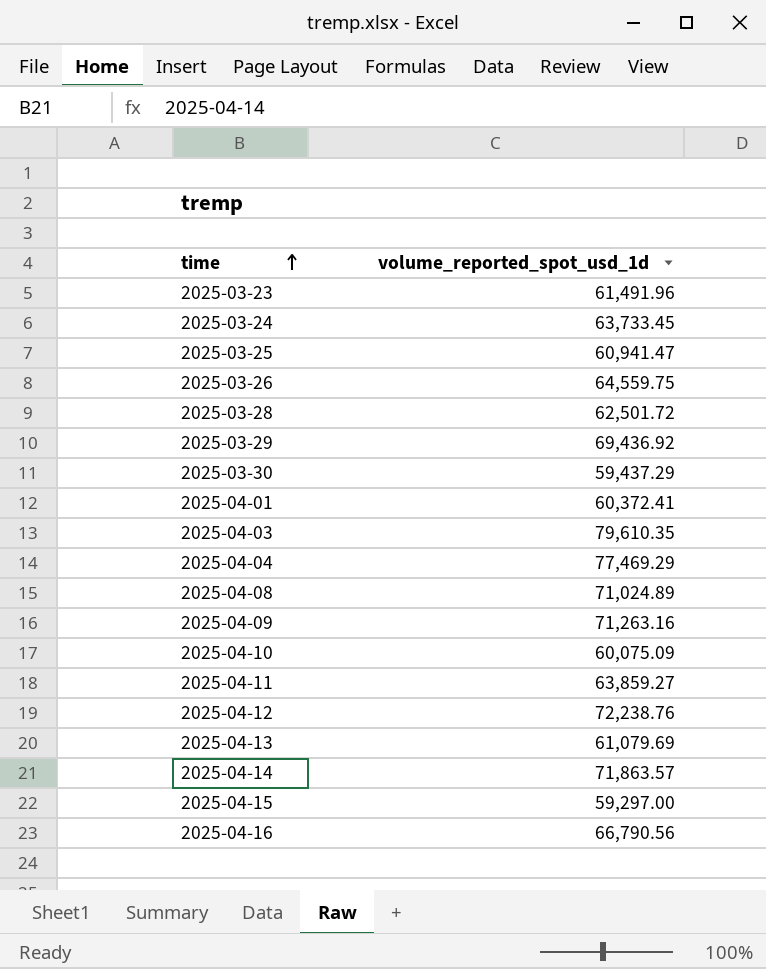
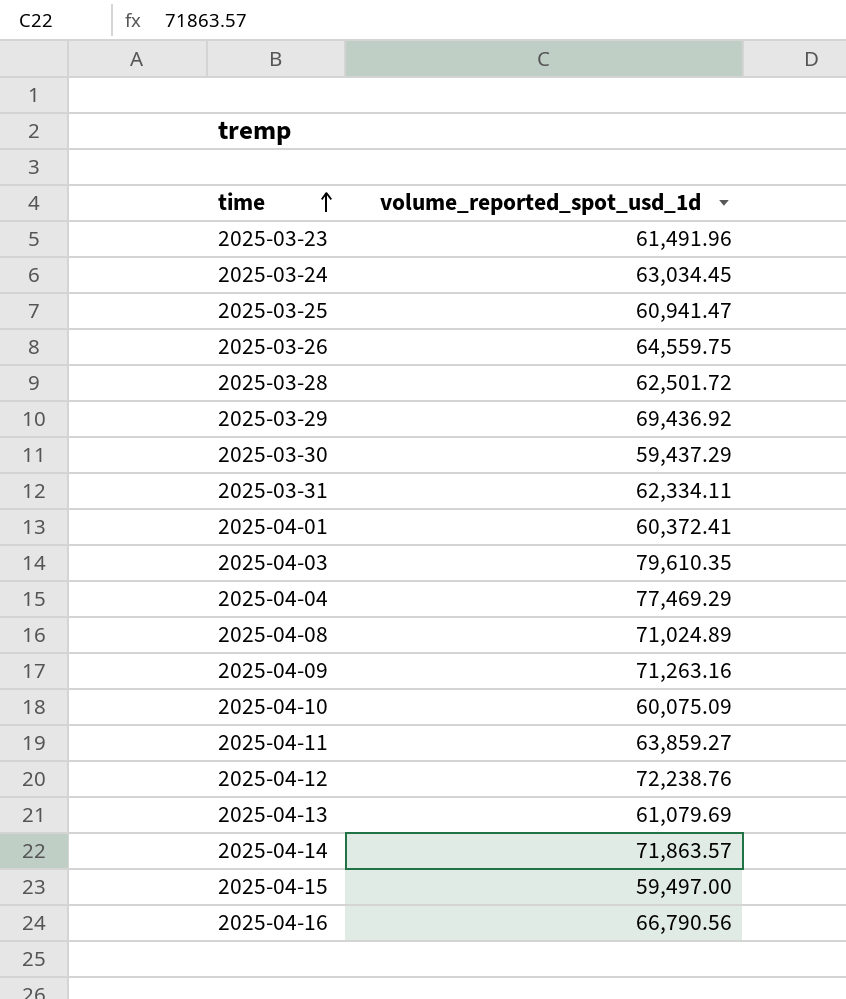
2025-03-24 | volume_reported_spot_usd_1d: 63,733.45 -> 63,034.45
row 2025-03-31: none -> 62,334.11
2025-04-15 | volume_reported_spot_usd_1d: 59,297.00 -> 59,497.00

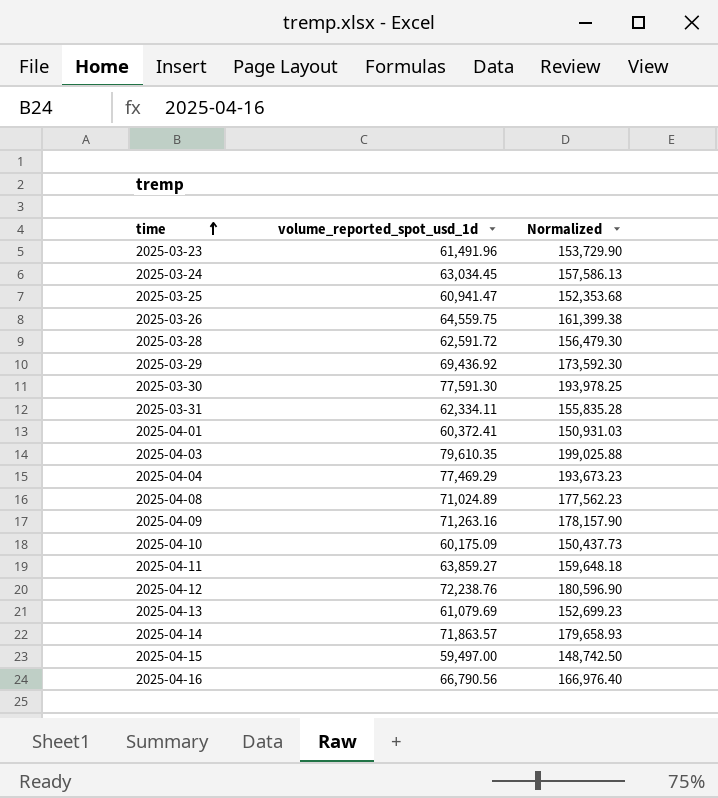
column Normalized | formula: none -> [volume_reported_spot_usd_1d] * 2.5
2025-03-28 | volume_reported_spot_usd_1d: 62,501.72 -> 62,591.72
2025-03-30 | volume_reported_spot_usd_1d: 59,437.29 -> 77,591.30
2025-04-10 | volume_reported_spot_usd_1d: 60,075.09 -> 60,175.09

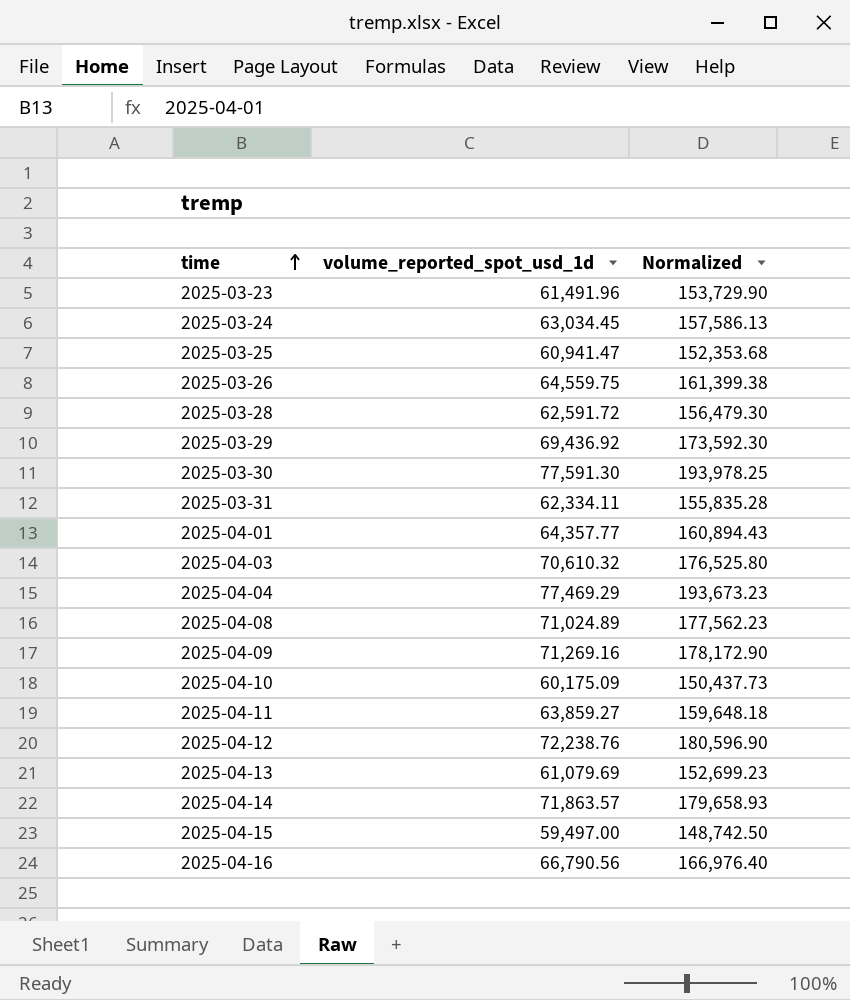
2025-04-01 | volume_reported_spot_usd_1d: 60,372.41 -> 64,357.77
2025-04-01 | Normalized: 150,931.03 -> 160,894.43
2025-04-03 | volume_reported_spot_usd_1d: 79,610.35 -> 70,610.32
2025-04-03 | Normalized: 199,025.88 -> 176,525.80
2025-04-09 | volume_reported_spot_usd_1d: 71,263.16 -> 71,269.16
2025-04-09 | Normalized: 178,157.90 -> 178,172.90

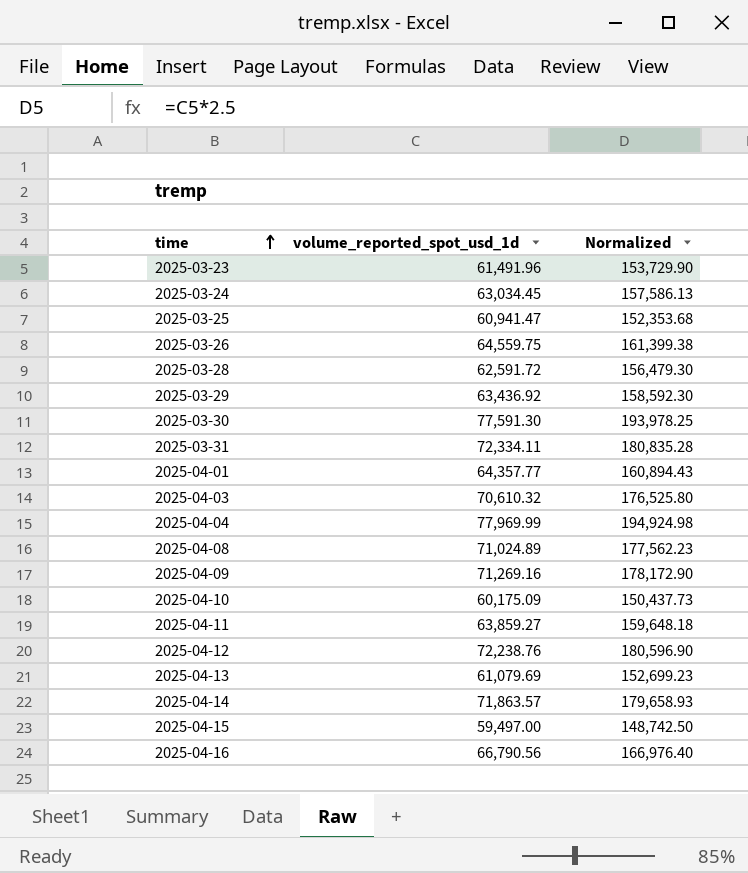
2025-03-29 | volume_reported_spot_usd_1d: 69,436.92 -> 63,436.92
2025-03-29 | Normalized: 173,592.30 -> 158,592.30
2025-03-31 | volume_reported_spot_usd_1d: 62,334.11 -> 72,334.11
2025-03-31 | Normalized: 155,835.28 -> 180,835.28
2025-04-04 | volume_reported_spot_usd_1d: 77,469.29 -> 77,969.99
2025-04-04 | Normalized: 193,673.23 -> 194,924.98

